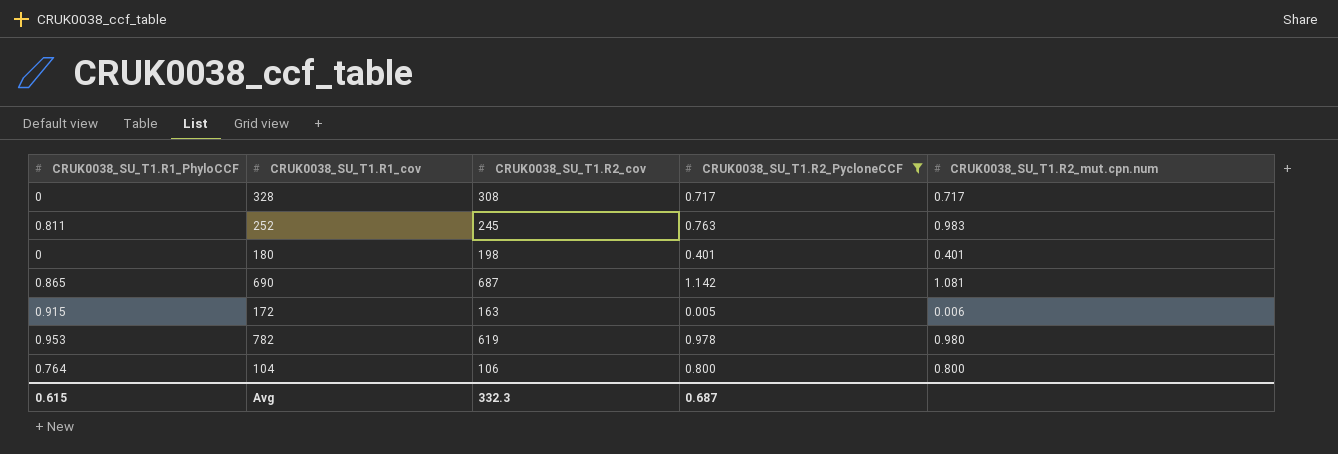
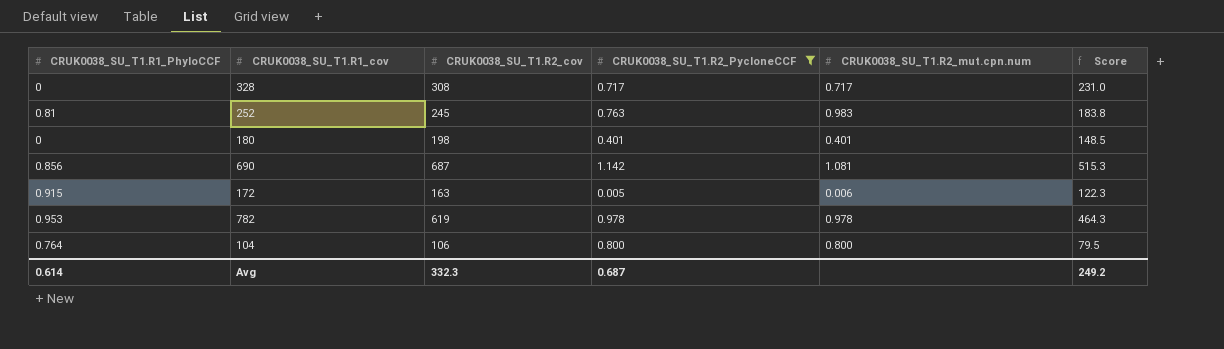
column Score | formula: none -> [CRUK0038_SU_T1.R2_cov] * 0.75
252 | CRUK0038_SU_T1.R1_PhyloCCF: 0.811 -> 0.81
690 | CRUK0038_SU_T1.R1_PhyloCCF: 0.865 -> 0.856
782 | CRUK0038_SU_T1.R2_mut.cpn.num: 0.980 -> 0.978
Avg | CRUK0038_SU_T1.R1_PhyloCCF: 0.615 -> 0.614

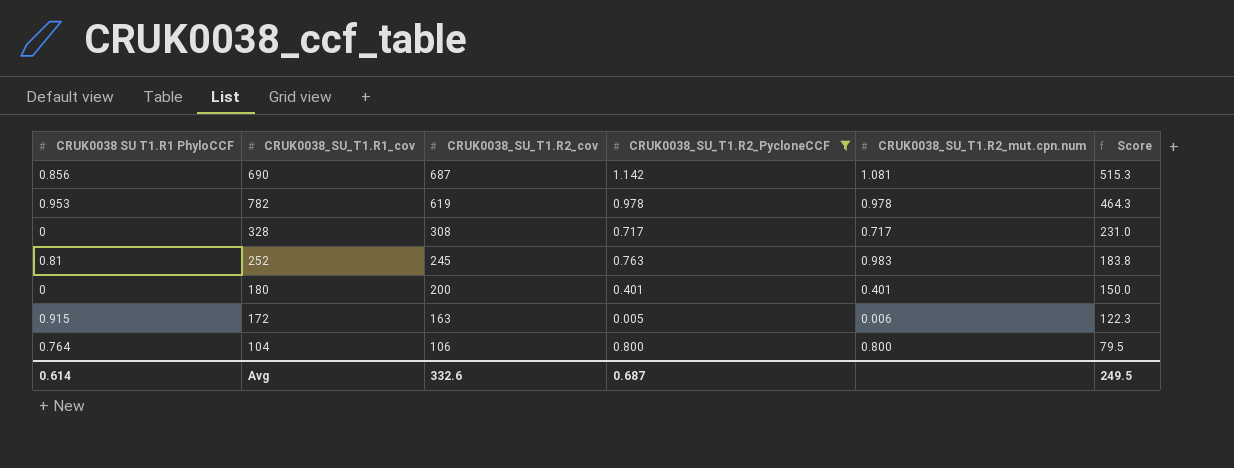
row order: none -> CRUK0038_SU_T1.R2_cov descending
column name: CRUK0038_SU_T1.R1_PhyloCCF -> CRUK0038 SU T1.R1 PhyloCCF
180 | CRUK0038_SU_T1.R2_cov: 198 -> 200
180 | Score: 148.5 -> 150.0
Avg | CRUK0038_SU_T1.R2_cov: 332.3 -> 332.6
Avg | Score: 249.2 -> 249.5

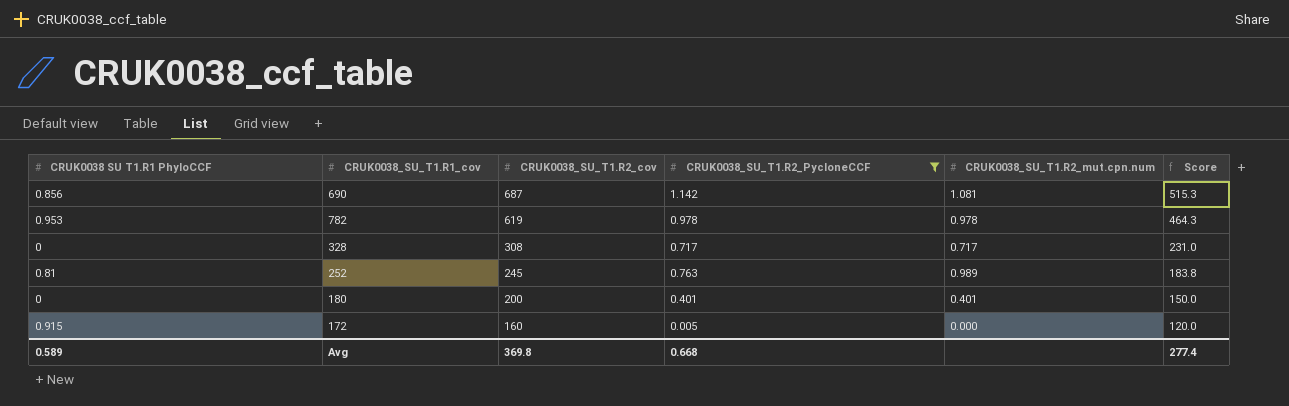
row 104: 0.764 | 106 | 0.800 | 0.800 | 79.5 -> none
252 | CRUK0038_SU_T1.R2_mut.cpn.num: 0.983 -> 0.989
172 | CRUK0038_SU_T1.R2_cov: 163 -> 160
172 | CRUK0038_SU_T1.R2_mut.cpn.num: 0.006 -> 0.000
172 | Score: 122.3 -> 120.0
Avg | CRUK0038 SU T1.R1 PhyloCCF: 0.614 -> 0.589
Avg | CRUK0038_SU_T1.R2_cov: 332.6 -> 369.8
Avg | CRUK0038_SU_T1.R2_PycloneCCF: 0.687 -> 0.668
Avg | Score: 249.5 -> 277.4

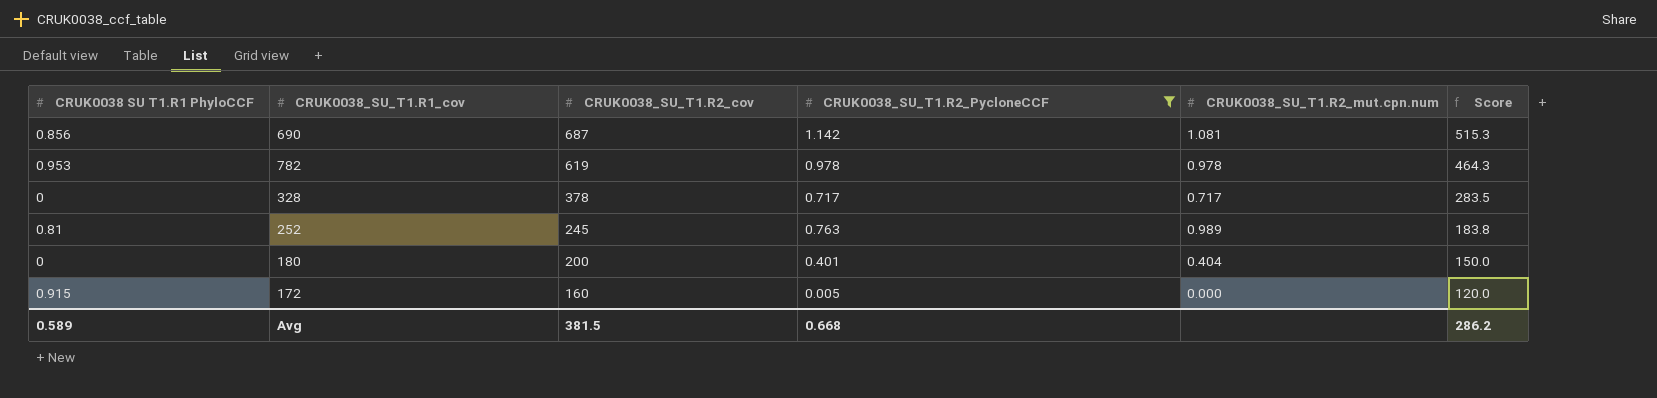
328 | CRUK0038_SU_T1.R2_cov: 308 -> 378
328 | Score: 231.0 -> 283.5
180 | CRUK0038_SU_T1.R2_mut.cpn.num: 0.401 -> 0.404
Avg | CRUK0038_SU_T1.R2_cov: 369.8 -> 381.5
Avg | Score: 277.4 -> 286.2

